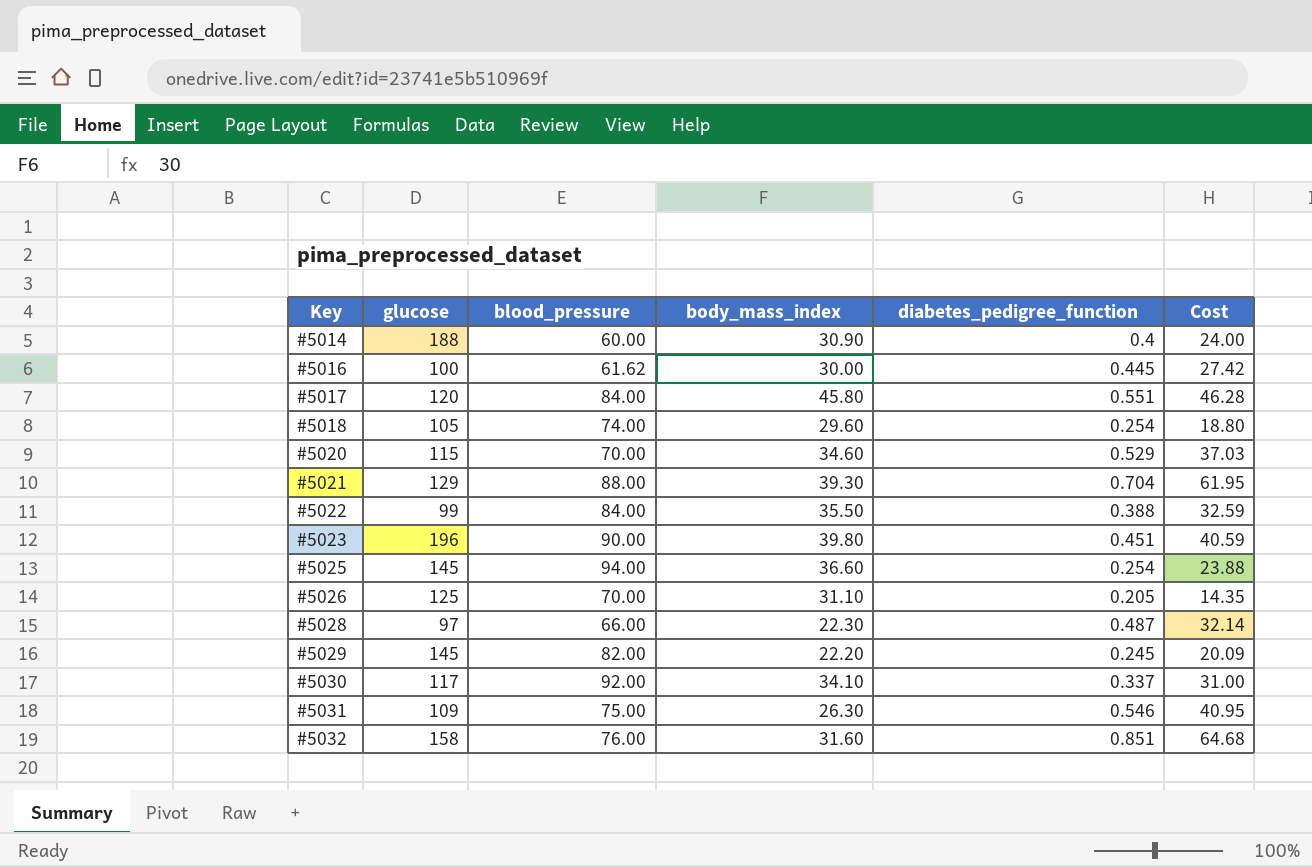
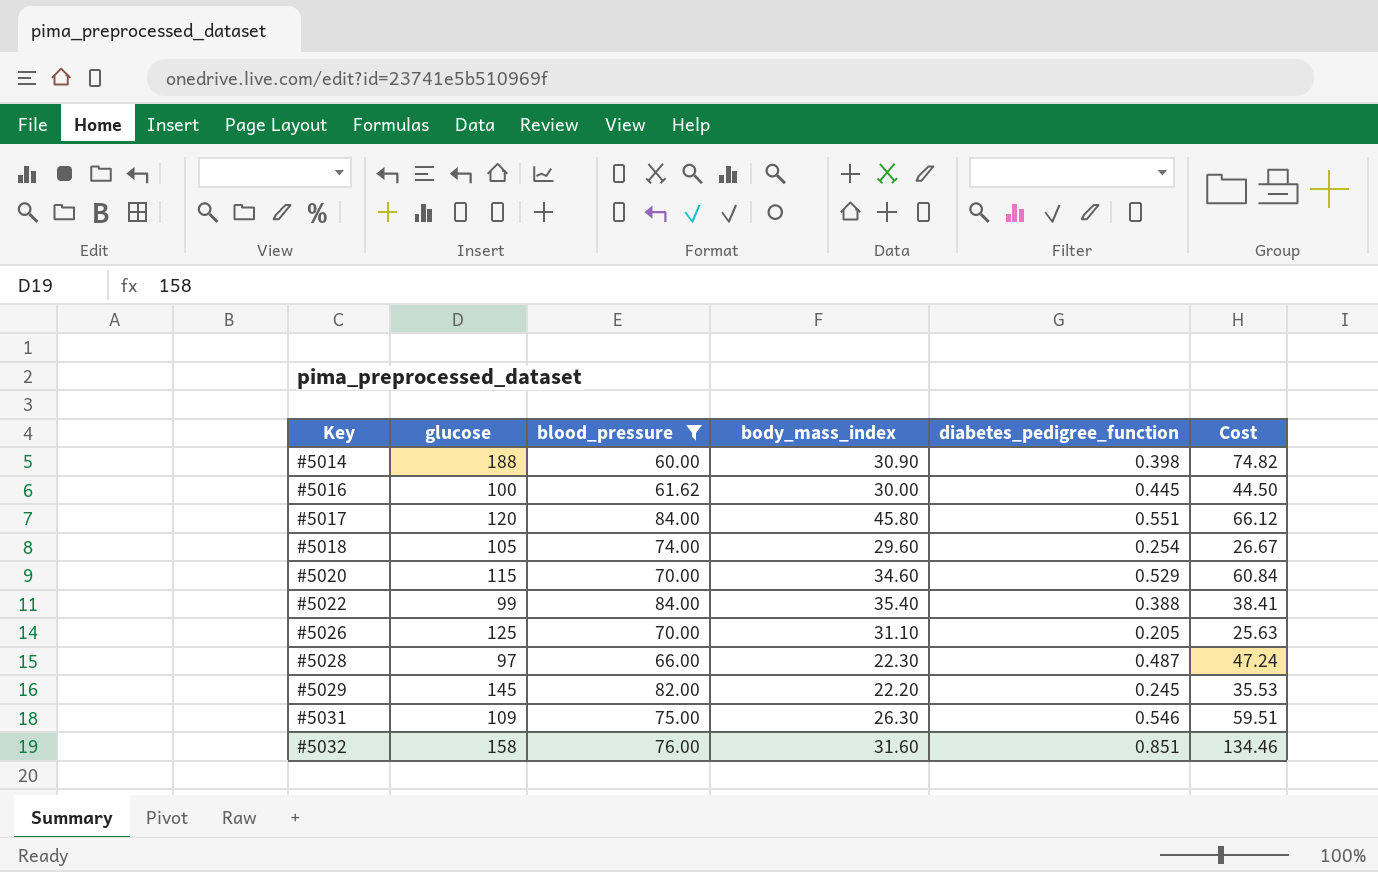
filter: none -> blood_pressure <= 84.00
column Cost | formula: [blood_pressure] * [diabetes_pedigree_function] -> [glucose] * [diabetes_pedigree_function]
#5014 | diabetes_pedigree_function: 0.4 -> 0.398
#5022 | body_mass_index: 35.50 -> 35.40

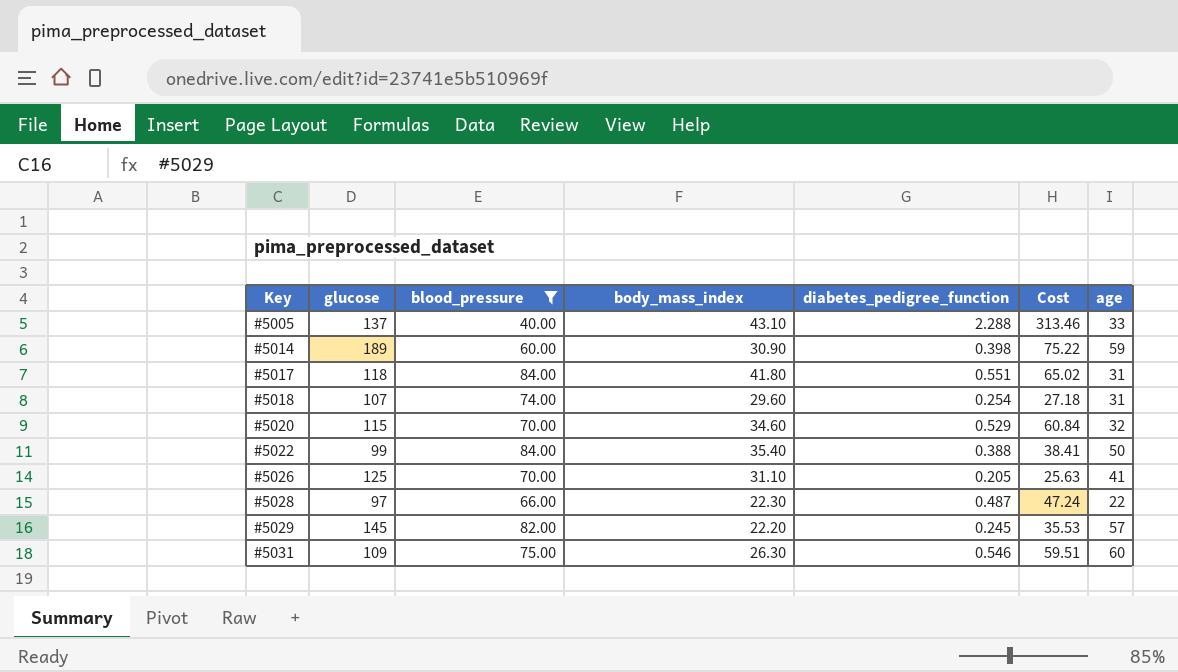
column age | position: none -> 7
row #5016: 100 | 61.62 | 30.00 | 0.445 | 44.50 -> none
row #5032: 158 | 76.00 | 31.60 | 0.851 | 134.46 -> none
row #5005: none -> 137 | 40.00 | 43.10 | 2.288 | 313.46 | 33
#5014 | glucose: 188 -> 189
#5014 | Cost: 74.82 -> 75.22
#5017 | glucose: 120 -> 118
#5017 | body_mass_index: 45.80 -> 41.80
#5017 | Cost: 66.12 -> 65.02
#5018 | glucose: 105 -> 107
#5018 | Cost: 26.67 -> 27.18

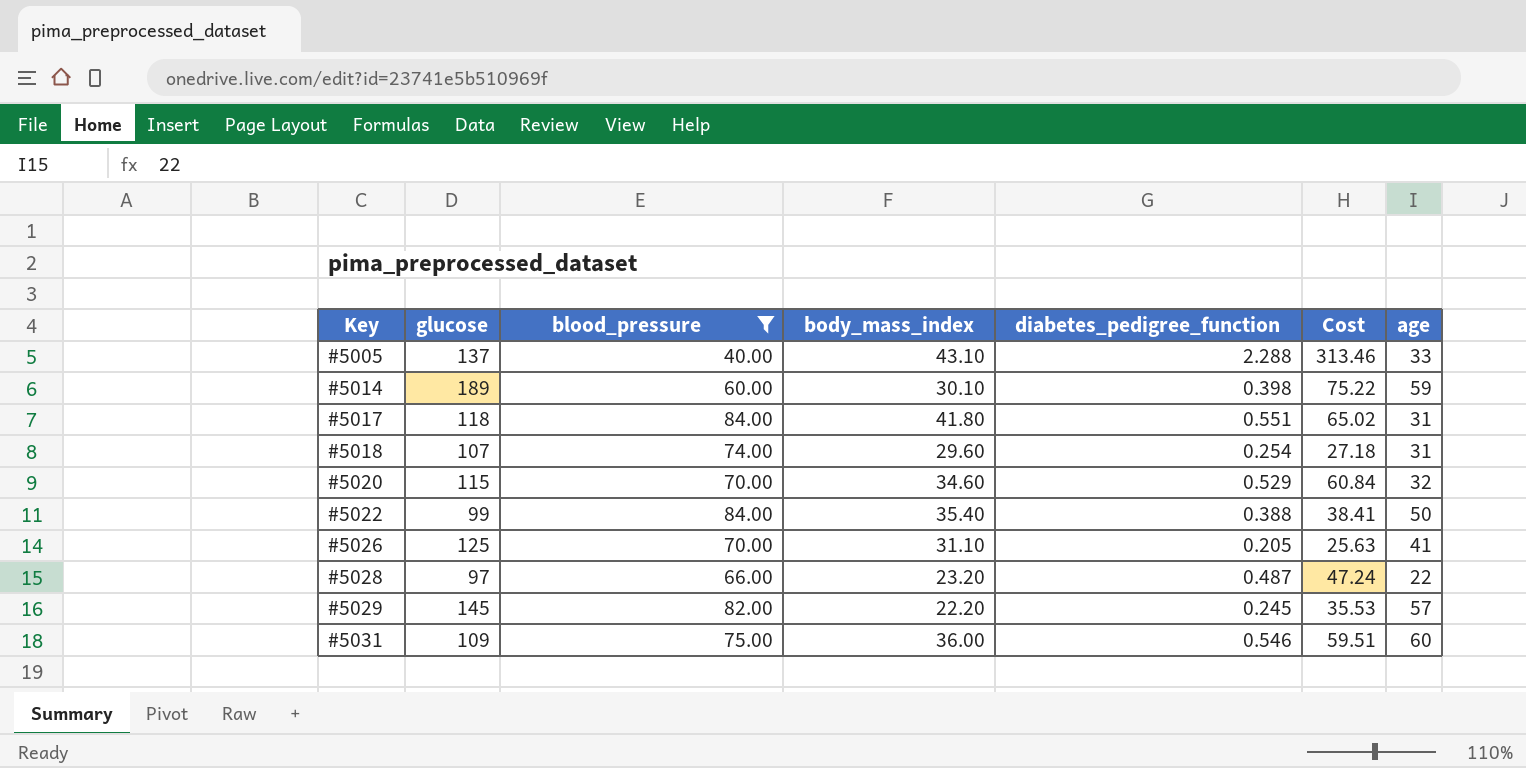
#5014 | body_mass_index: 30.90 -> 30.10
#5028 | body_mass_index: 22.30 -> 23.20
#5031 | body_mass_index: 26.30 -> 36.00

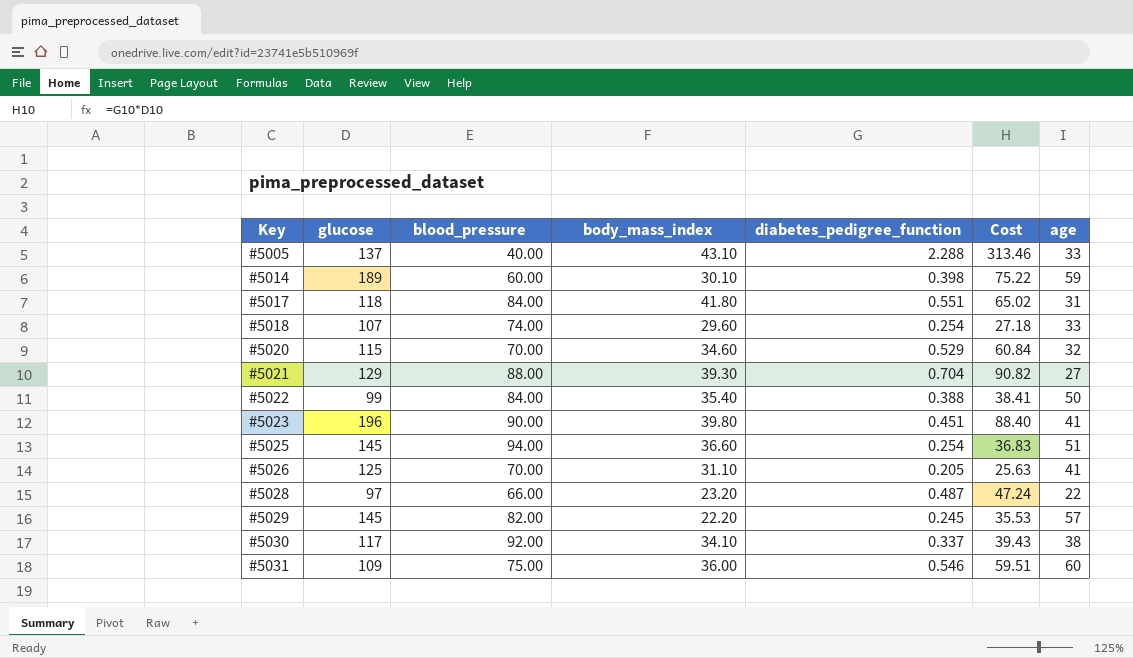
filter: blood_pressure <= 84.00 -> none
#5018 | age: 31 -> 33

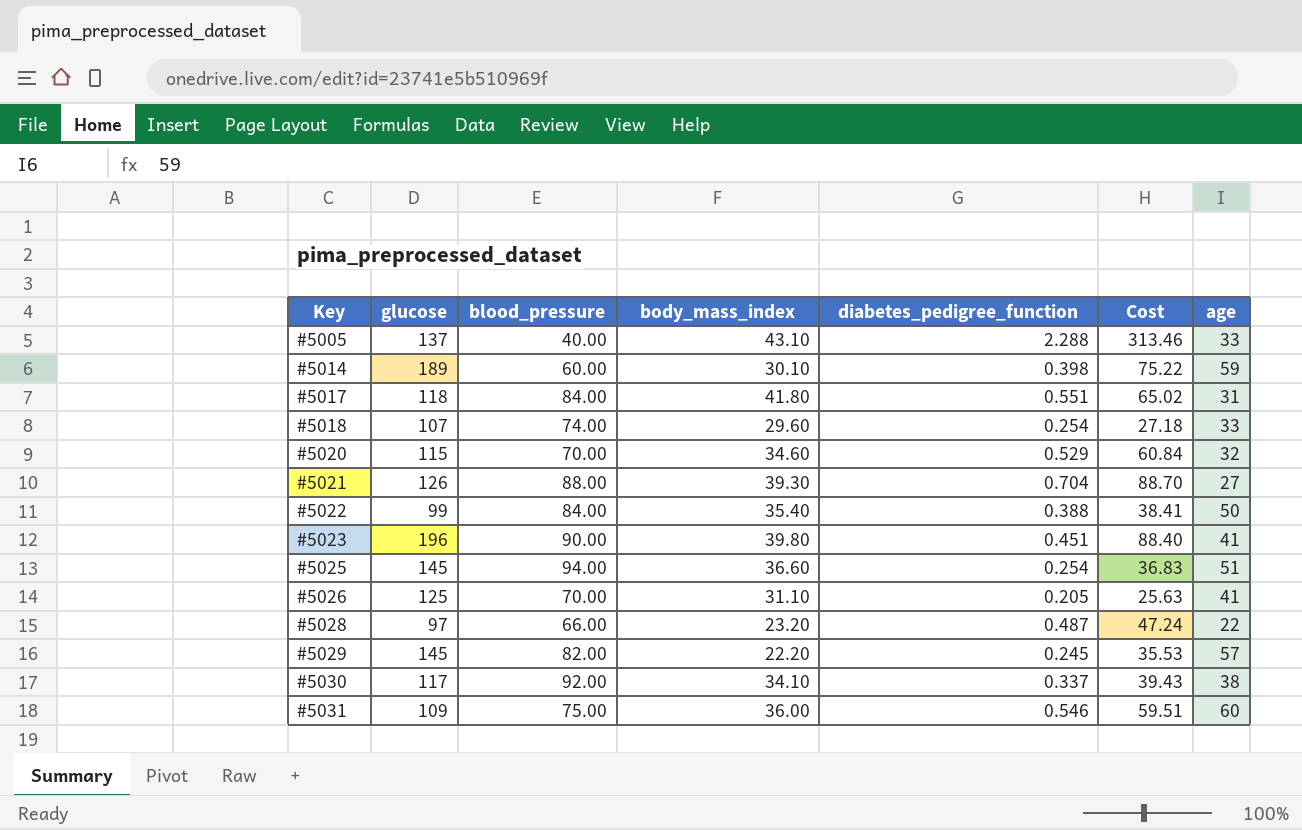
#5021 | glucose: 129 -> 126
#5021 | Cost: 90.82 -> 88.70

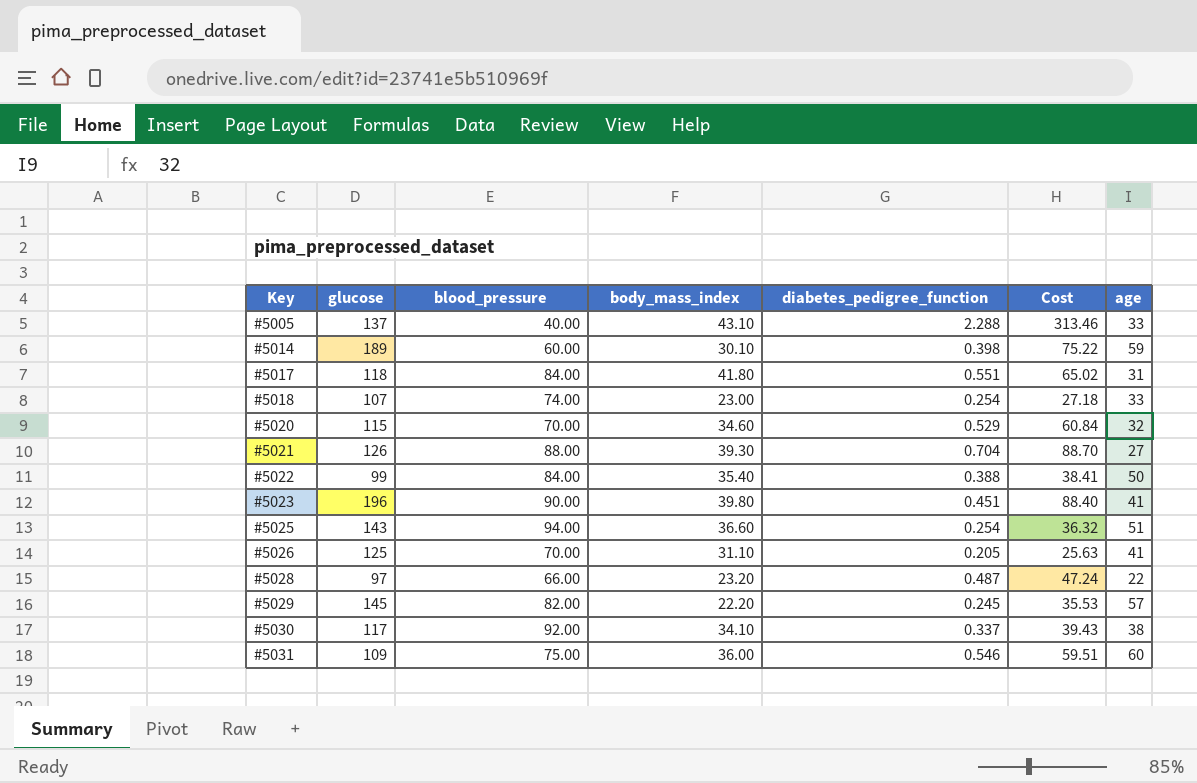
#5018 | body_mass_index: 29.60 -> 23.00
#5025 | glucose: 145 -> 143
#5025 | Cost: 36.83 -> 36.32

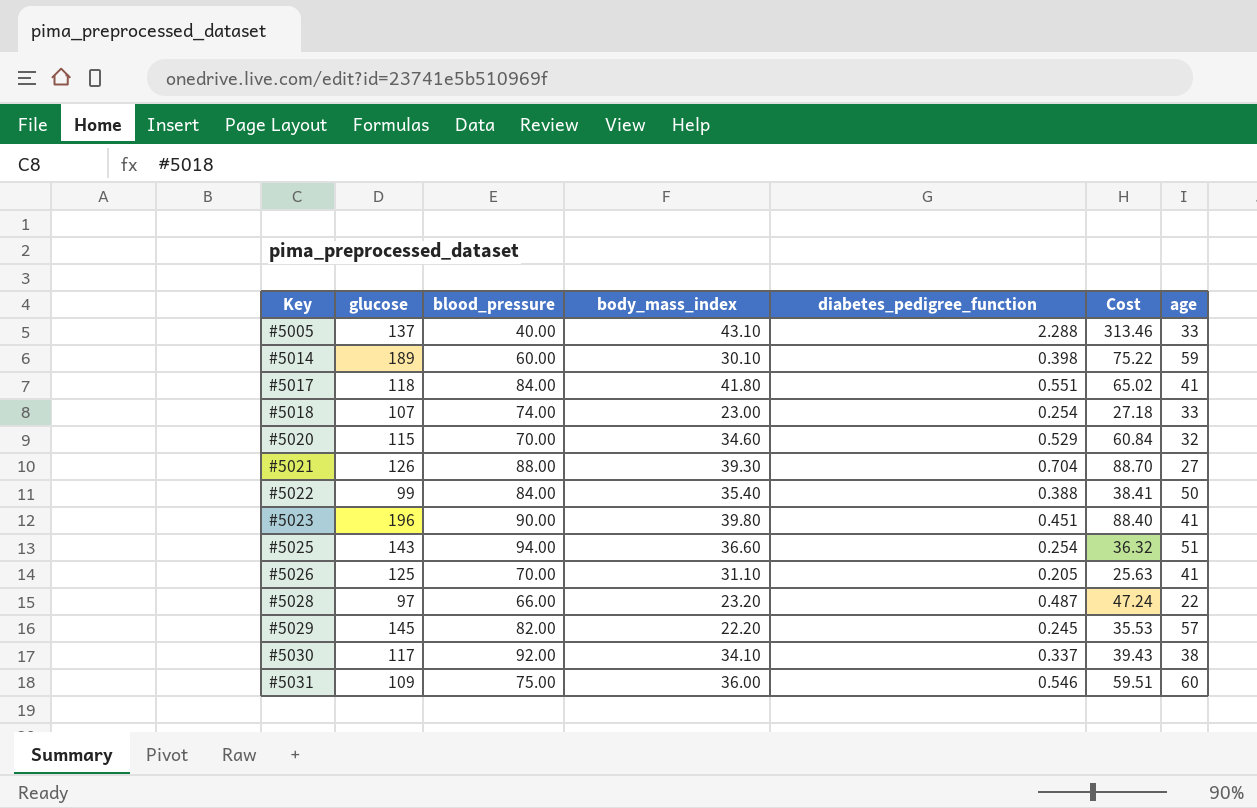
#5017 | age: 31 -> 41

